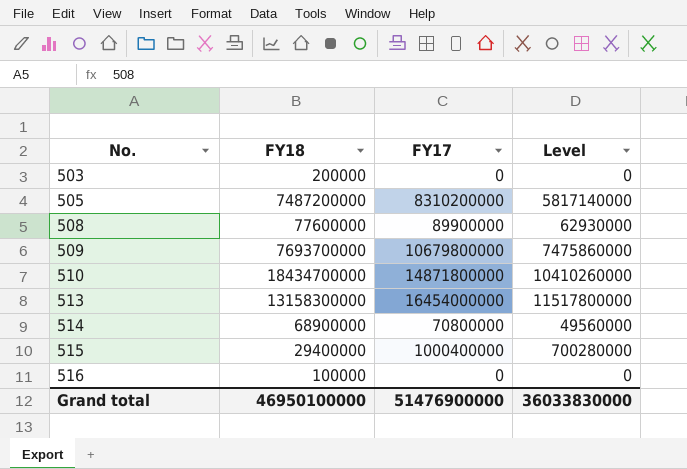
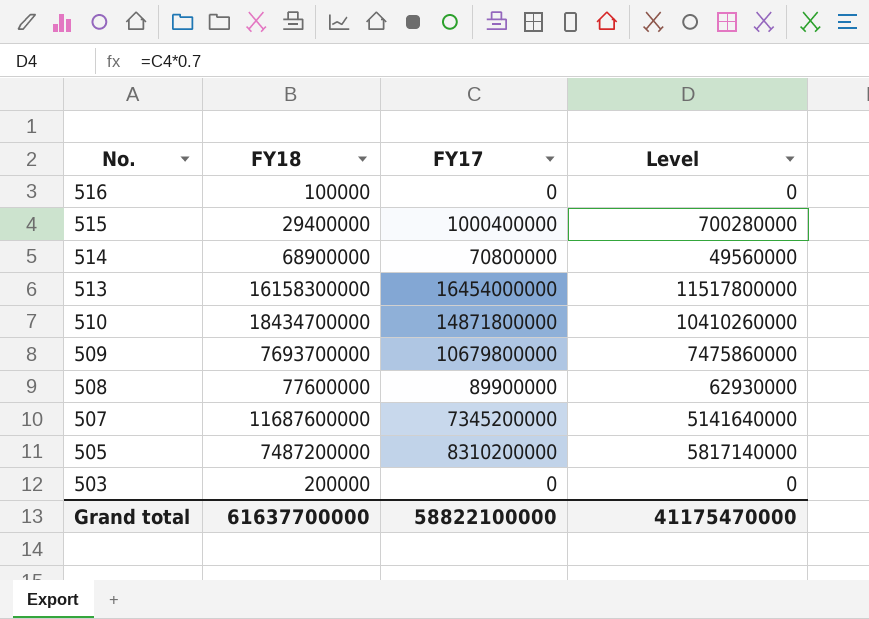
row order: No. ascending -> No. descending
513 | FY18: 13158300000 -> 16158300000
row 507: none -> 11687600000 | 7345200000 | 5141640000
Grand total | FY18: 46950100000 -> 61637700000
Grand total | FY17: 51476900000 -> 58822100000
Grand total | Level: 36033830000 -> 41175470000

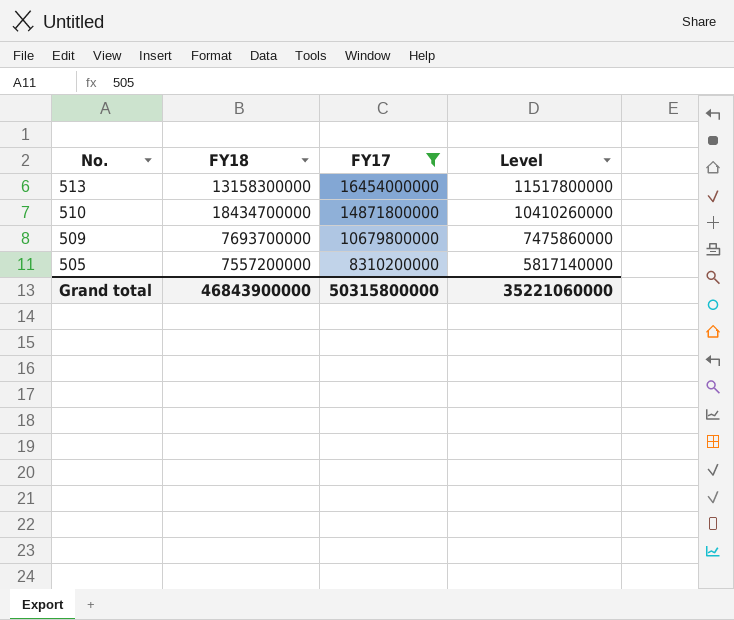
filter: none -> FY17 >= 8310200000
513 | FY18: 16158300000 -> 13158300000
505 | FY18: 7487200000 -> 7557200000
Grand total | FY18: 61637700000 -> 46843900000
Grand total | FY17: 58822100000 -> 50315800000
Grand total | Level: 41175470000 -> 35221060000

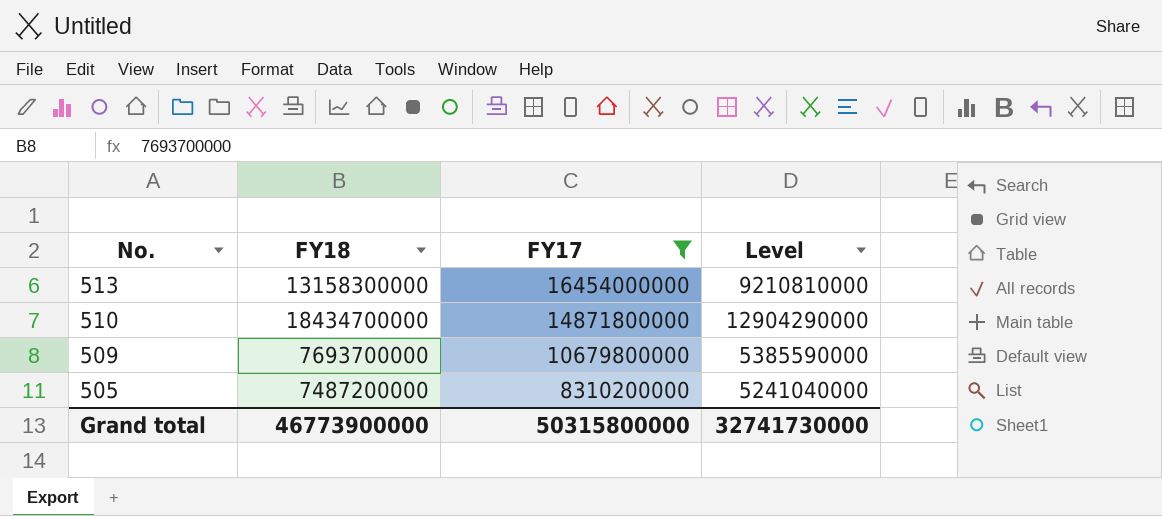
column Level | formula: [FY17] * 0.7 -> [FY18] * 0.7
505 | FY18: 7557200000 -> 7487200000
Grand total | FY18: 46843900000 -> 46773900000
Grand total | Level: 35221060000 -> 32741730000

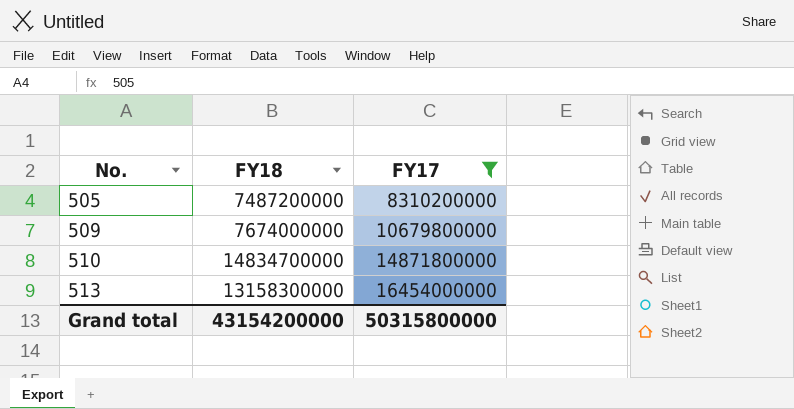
row order: No. descending -> No. ascending
column Level | formula: [FY18] * 0.7 -> none
509 | FY18: 7693700000 -> 7674000000
510 | FY18: 18434700000 -> 14834700000
Grand total | FY18: 46773900000 -> 43154200000

